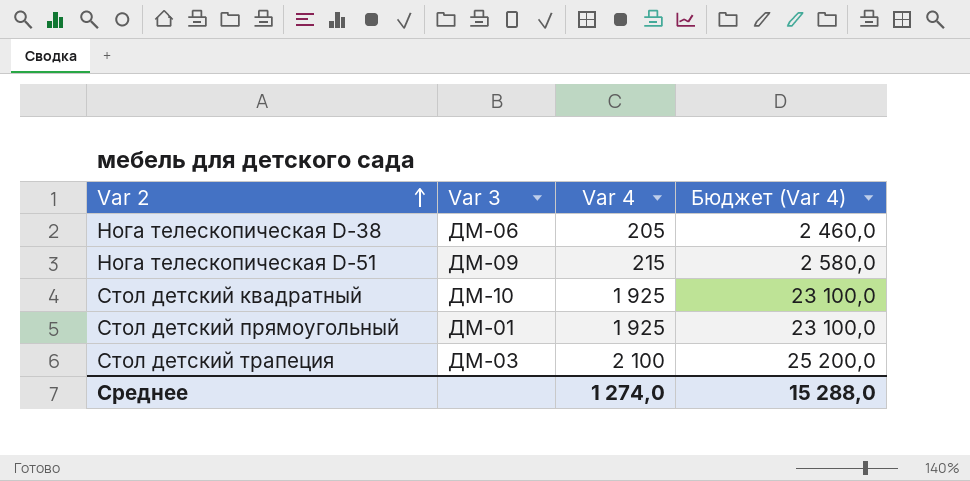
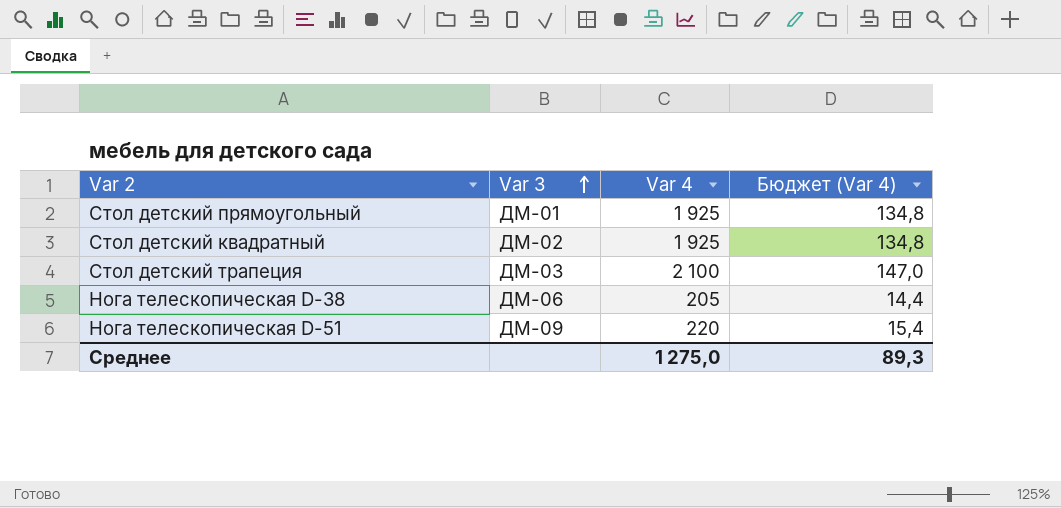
row order: Var 2 ascending -> Var 3 ascending
column Бюджет (Var 4) | formula: [Var 4] * 12 -> [Var 4] * 0,07
Стол детский квадратный | Var 3: ДМ-10 -> ДМ-02
Нога телескопическая D-51 | Var 4: 215 -> 220
Среднее | Var 4: 1 274,0 -> 1 275,0
Среднее | Бюджет (Var 4): 15 288,0 -> 89,3

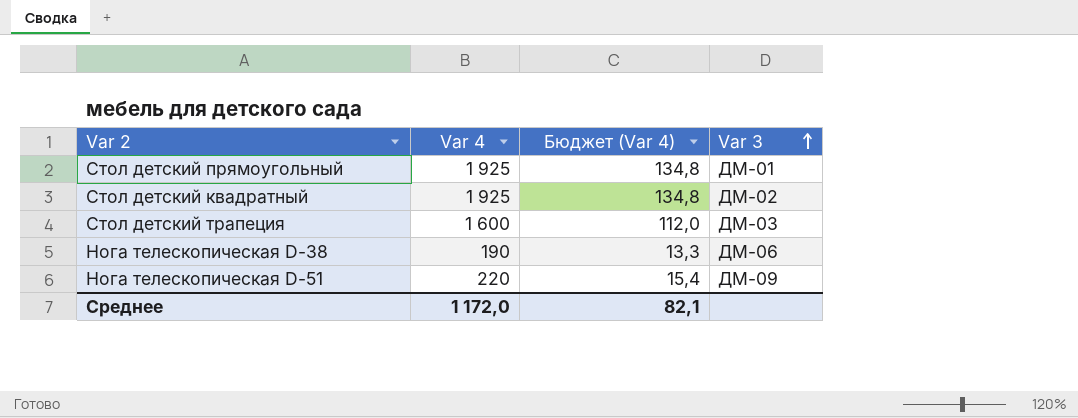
column Var 3 | position: 2 -> 4
Стол детский трапеция | Var 4: 2 100 -> 1 600
Стол детский трапеция | Бюджет (Var 4): 147,0 -> 112,0
Нога телескопическая D-38 | Var 4: 205 -> 190
Нога телескопическая D-38 | Бюджет (Var 4): 14,4 -> 13,3
Среднее | Var 4: 1 275,0 -> 1 172,0
Среднее | Бюджет (Var 4): 89,3 -> 82,1

